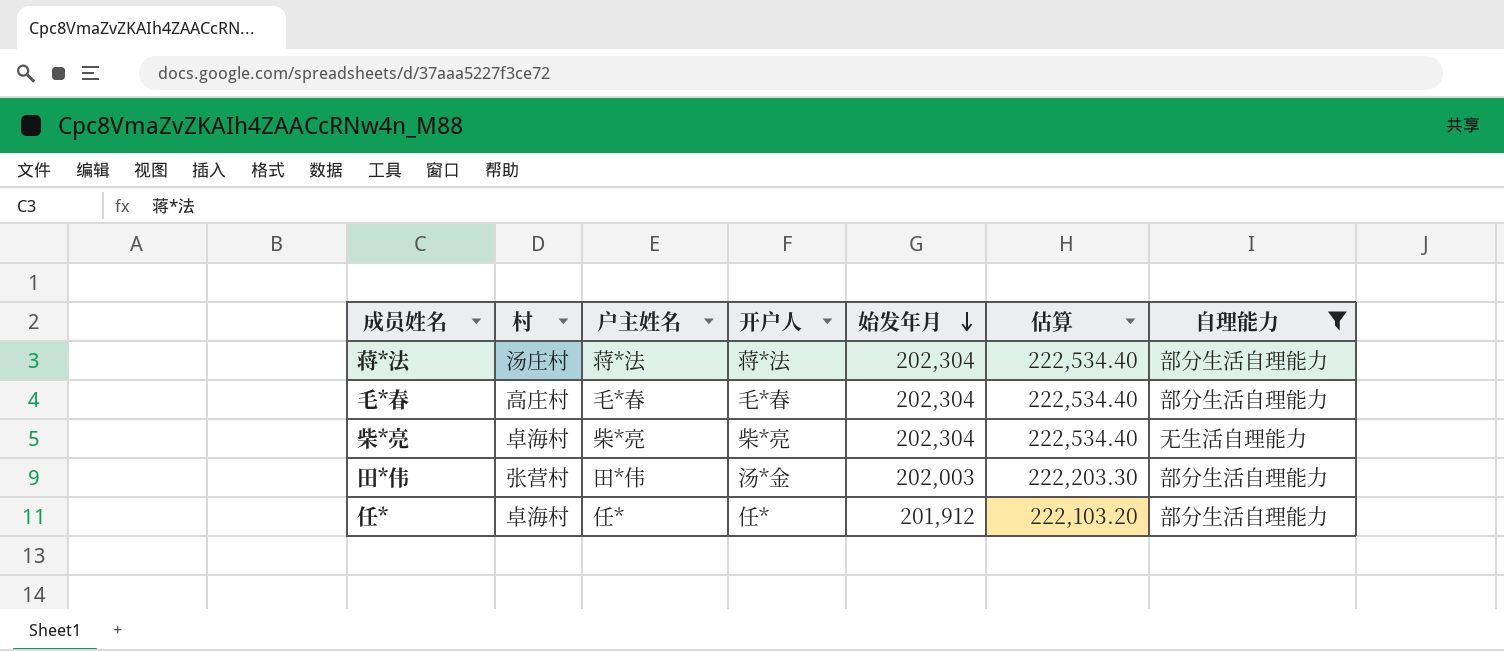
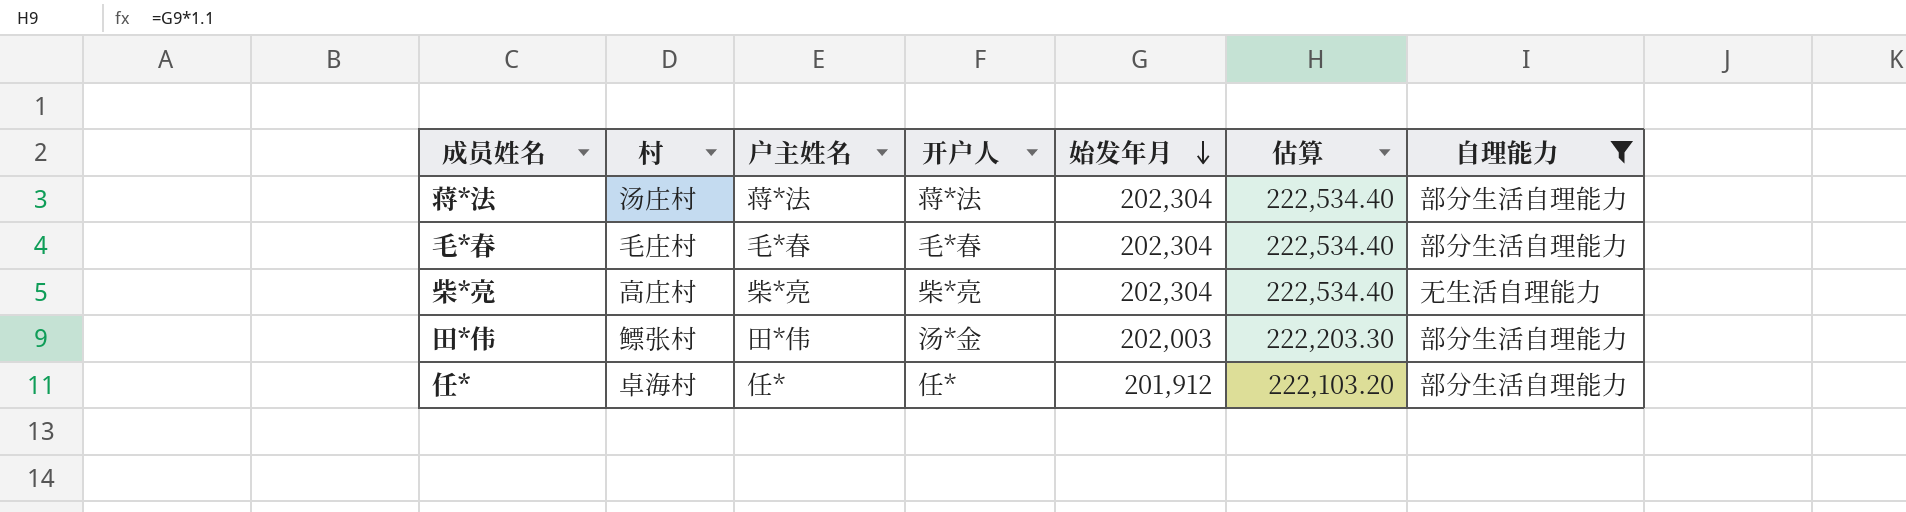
毛*春 | 村: 高庄村 -> 毛庄村
柴*亮 | 村: 卓海村 -> 高庄村
田*伟 | 村: 张营村 -> 鳔张村

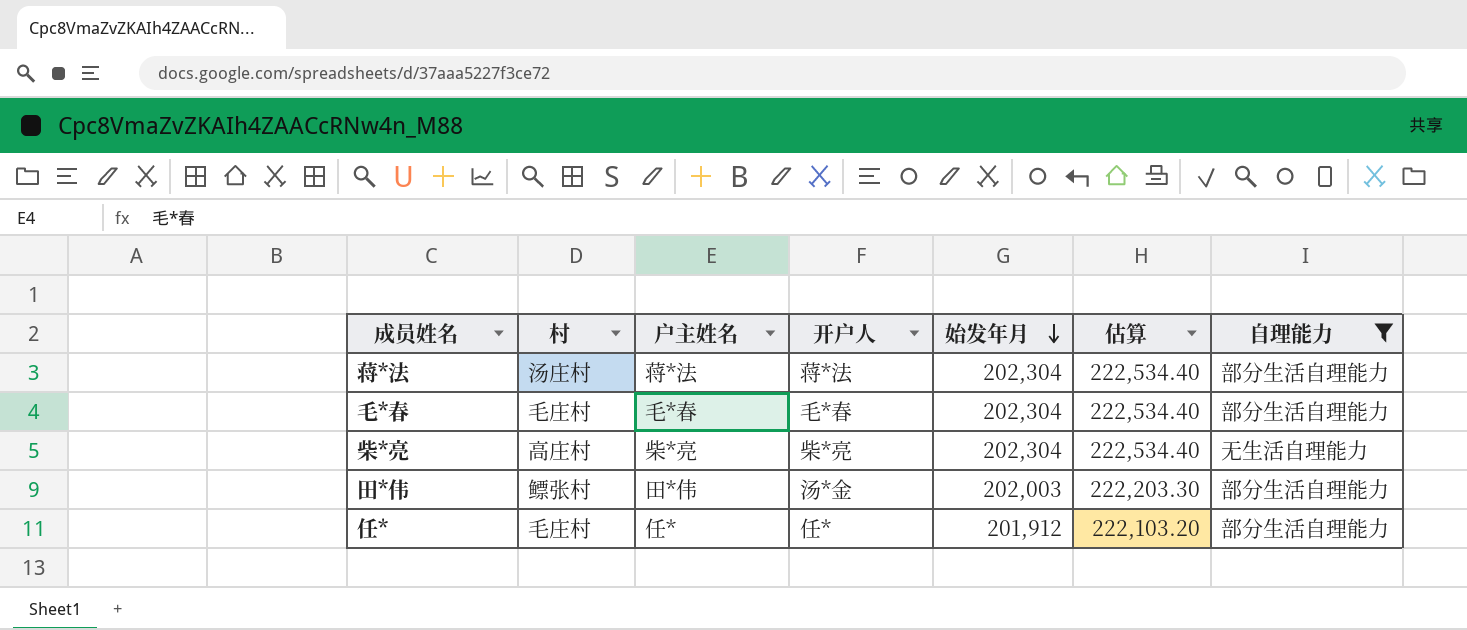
任* | 村: 卓海村 -> 毛庄村

